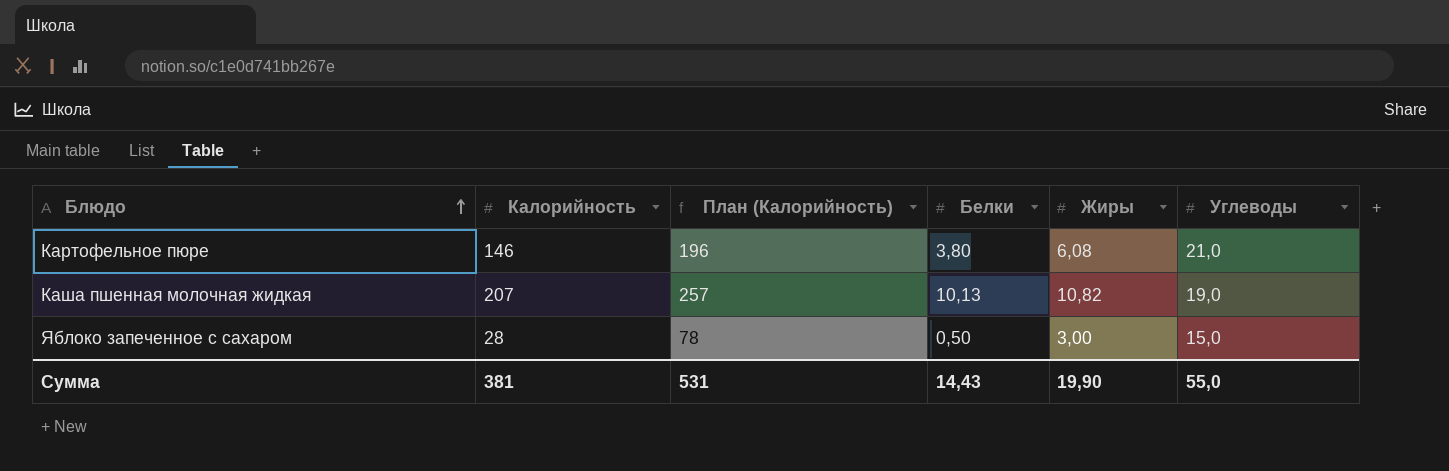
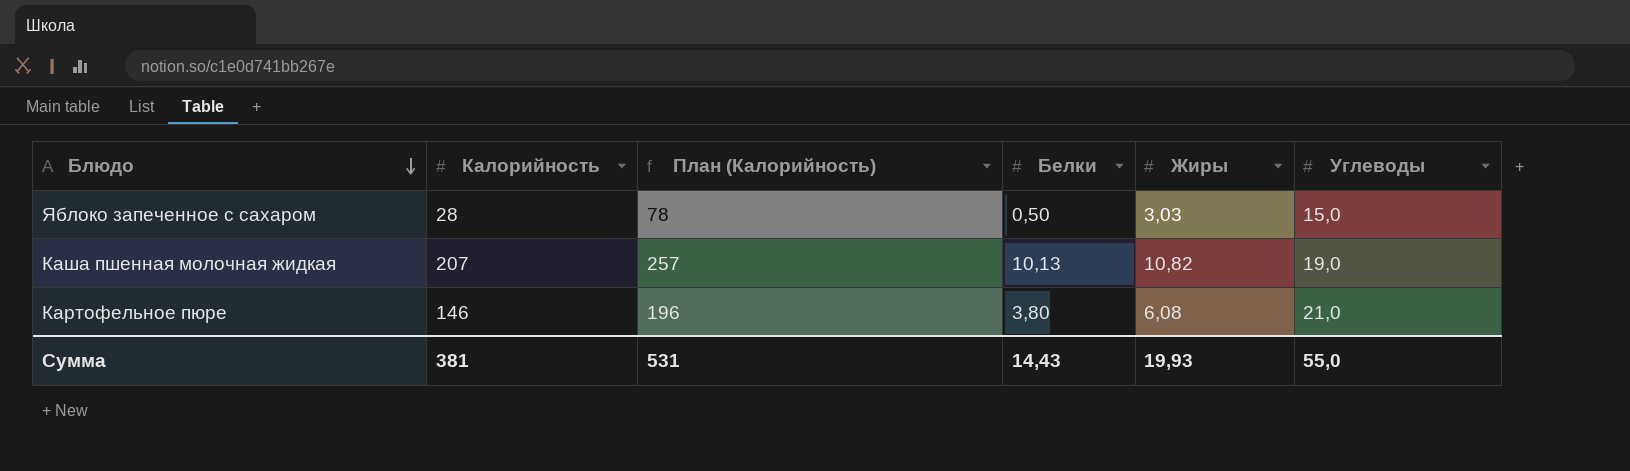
row order: Блюдо ascending -> Блюдо descending
Яблоко запеченное с сахаром | Жиры: 3,00 -> 3,03
Сумма | Жиры: 19,90 -> 19,93

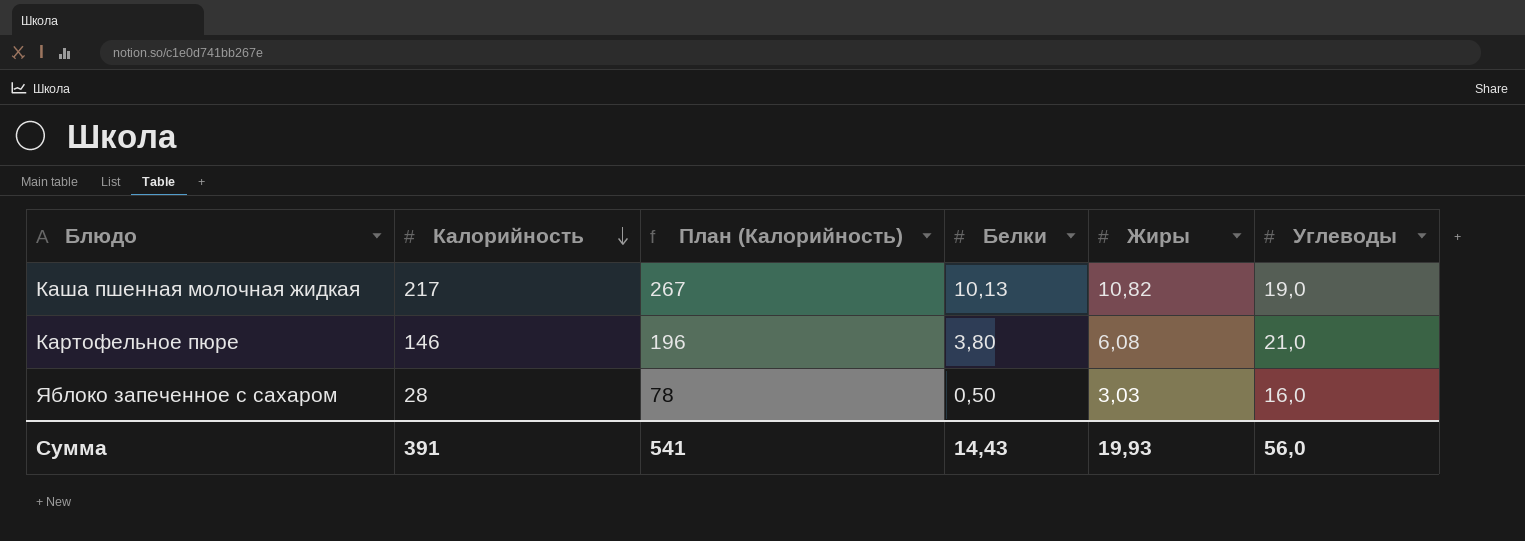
row order: Блюдо descending -> Калорийность descending
Каша пшенная молочная жидкая | Калорийность: 207 -> 217
Каша пшенная молочная жидкая | План (Калорийность): 257 -> 267
Яблоко запеченное с сахаром | Углеводы: 15,0 -> 16,0
Сумма | Калорийность: 381 -> 391
Сумма | План (Калорийность): 531 -> 541
Сумма | Углеводы: 55,0 -> 56,0

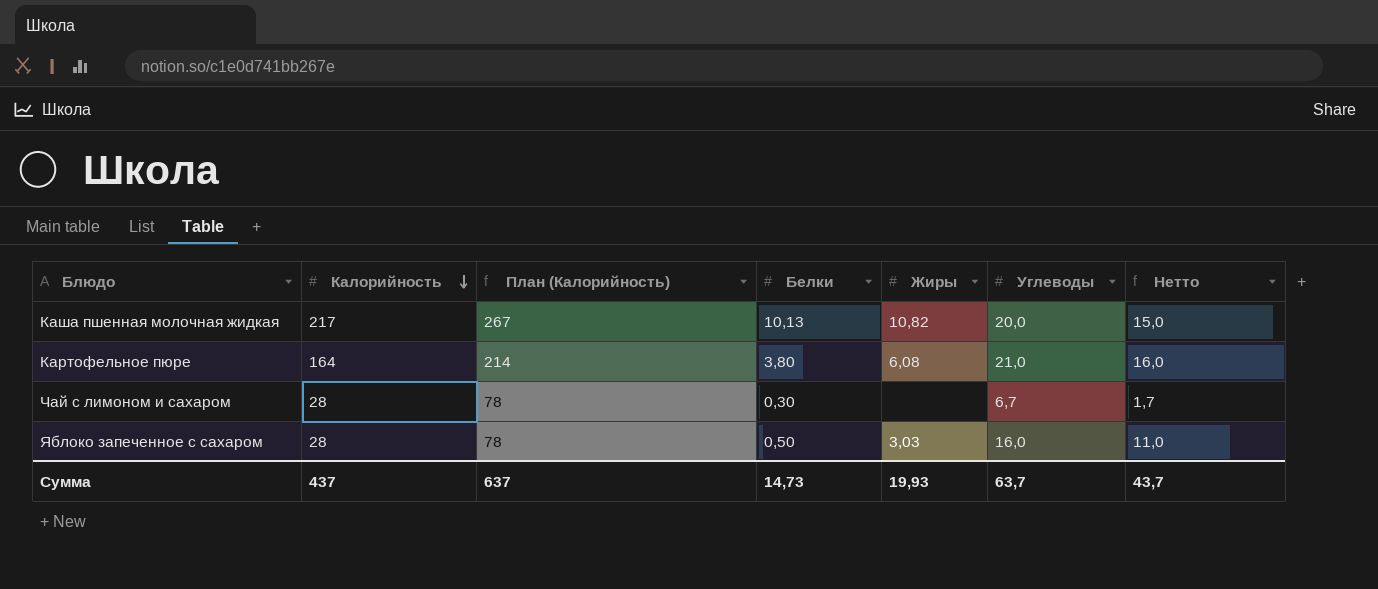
column Нетто | formula: none -> [Углеводы] - 5
Каша пшенная молочная жидкая | Углеводы: 19,0 -> 20,0
Картофельное пюре | Калорийность: 146 -> 164
Картофельное пюре | План (Калорийность): 196 -> 214
row Чай с лимоном и сахаром: none -> 28 | 78 | 0,30 | none | 6,7 | 1,7
Сумма | Калорийность: 391 -> 437
Сумма | План (Калорийность): 541 -> 637
Сумма | Белки: 14,43 -> 14,73
Сумма | Углеводы: 56,0 -> 63,7

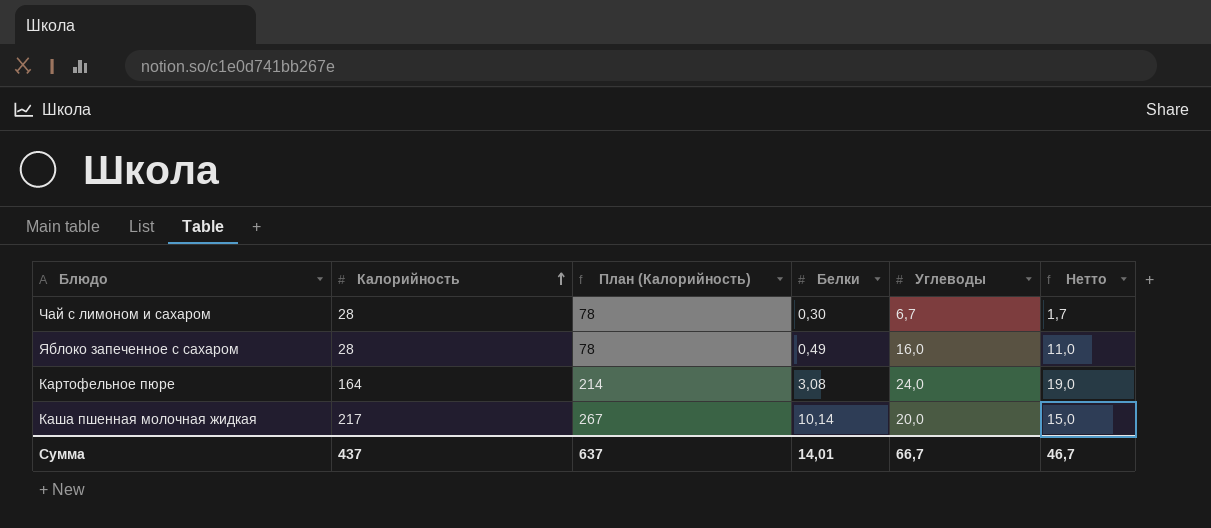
row order: Калорийность descending -> Калорийность ascending
column Жиры | position: 5 -> none
Яблоко запеченное с сахаром | Белки: 0,50 -> 0,49
Картофельное пюре | Белки: 3,80 -> 3,08
Картофельное пюре | Углеводы: 21,0 -> 24,0
Картофельное пюре | Нетто: 16,0 -> 19,0
Каша пшенная молочная жидкая | Белки: 10,13 -> 10,14
Сумма | Белки: 14,73 -> 14,01
Сумма | Углеводы: 63,7 -> 66,7
Сумма | Нетто: 43,7 -> 46,7

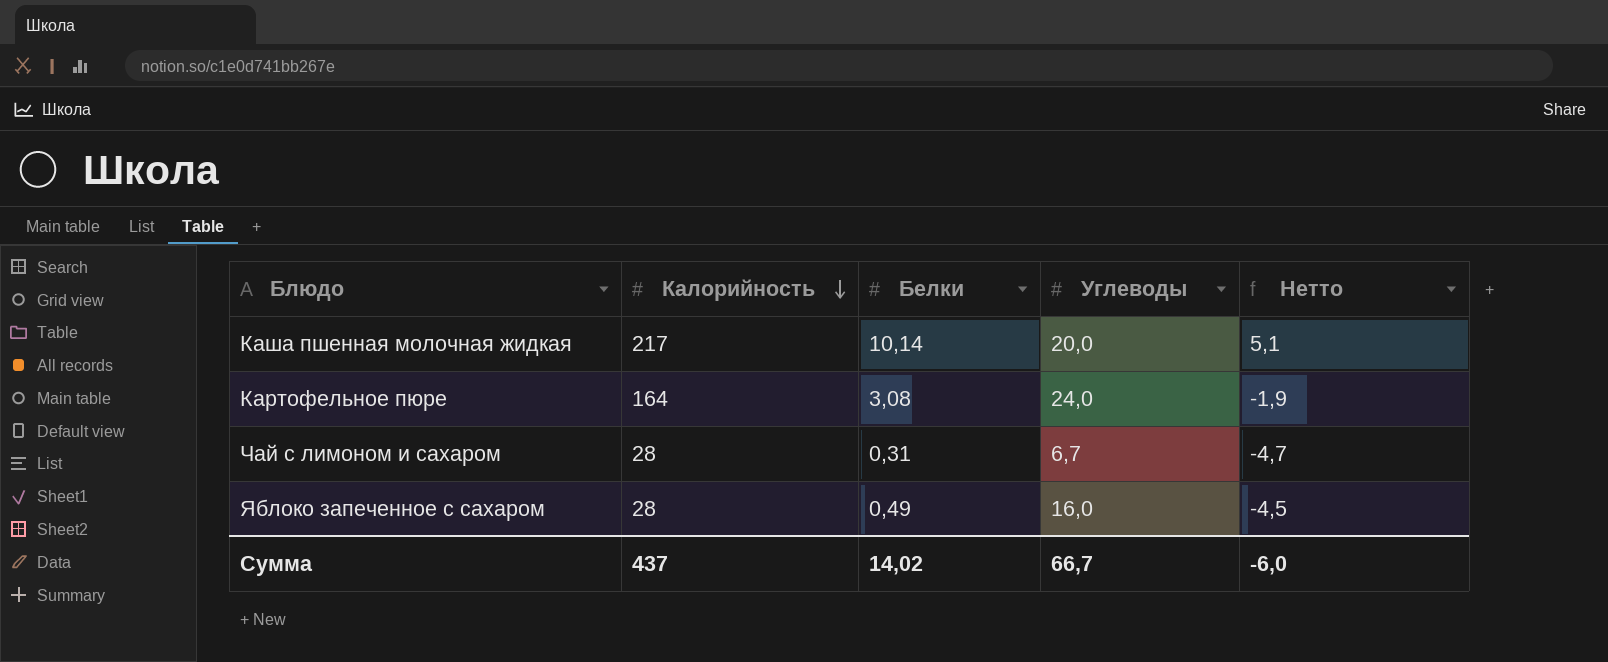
row order: Калорийность ascending -> Калорийность descending
column План (Калорийность) | formula: [Калорийность] + 50 -> none
column Нетто | formula: [Углеводы] - 5 -> [Белки] - 5
Чай с лимоном и сахаром | Белки: 0,30 -> 0,31
Сумма | Белки: 14,01 -> 14,02
Сумма | Нетто: 46,7 -> -6,0

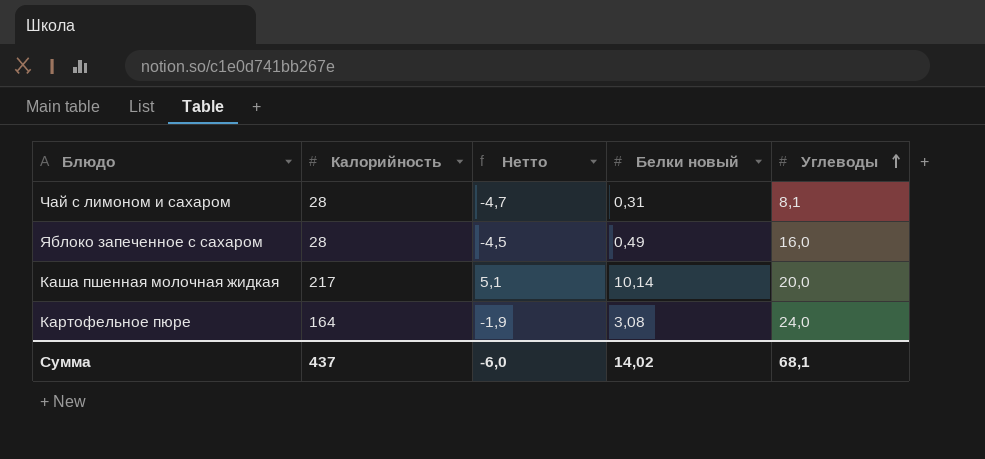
row order: Калорийность descending -> Углеводы ascending
column Нетто | position: 5 -> 3
column name: Белки -> Белки новый
Чай с лимоном и сахаром | Углеводы: 6,7 -> 8,1
Сумма | Углеводы: 66,7 -> 68,1

